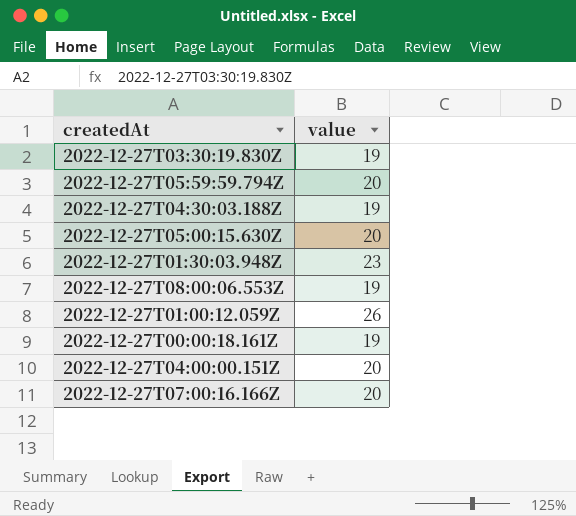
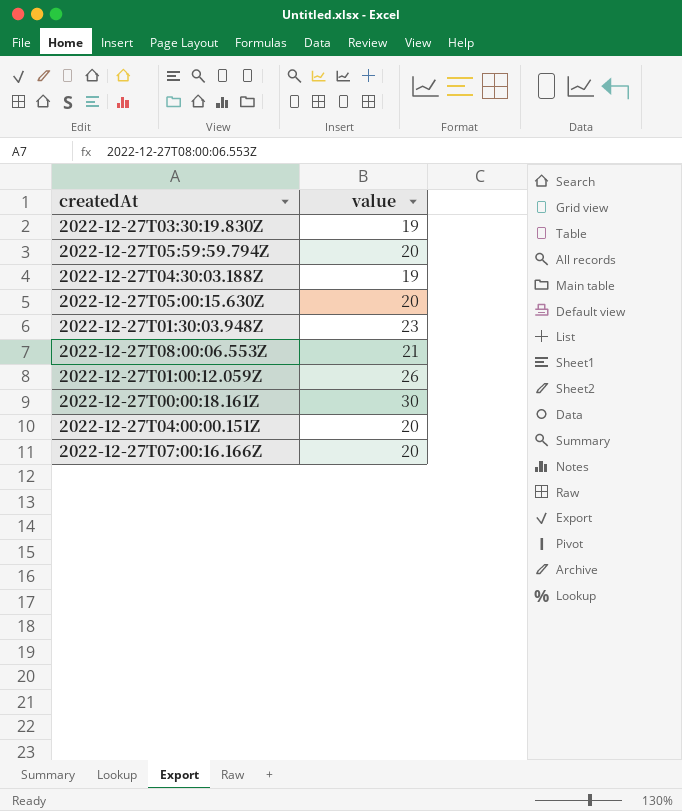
2022-12-27T08:00:06.553Z | value: 19 -> 21
2022-12-27T00:00:18.161Z | value: 19 -> 30

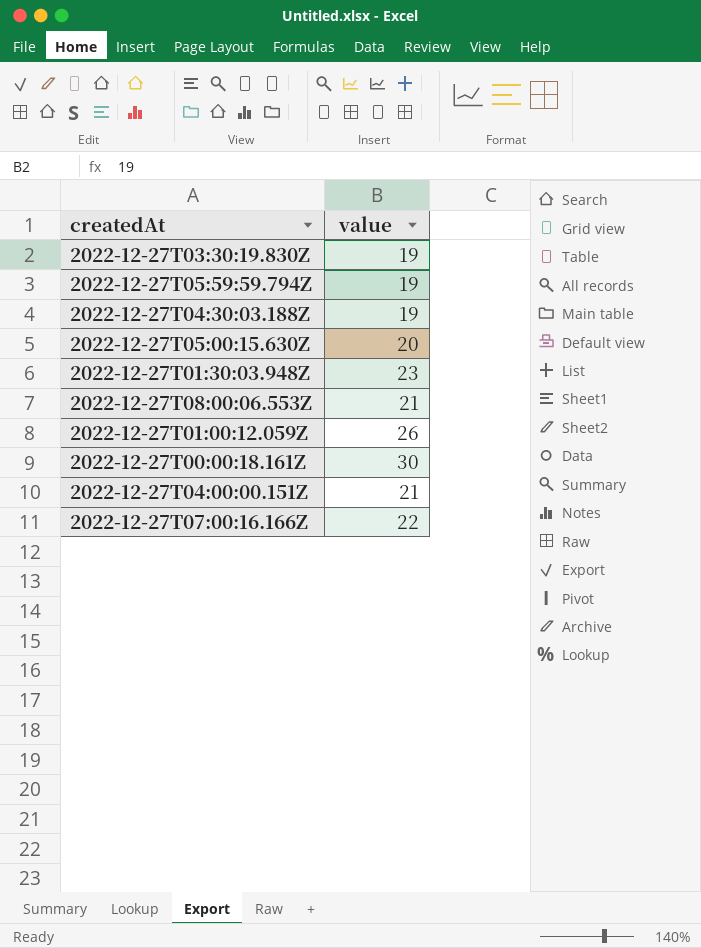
2022-12-27T05:59:59.794Z | value: 20 -> 19
2022-12-27T04:00:00.151Z | value: 20 -> 21
2022-12-27T07:00:16.166Z | value: 20 -> 22

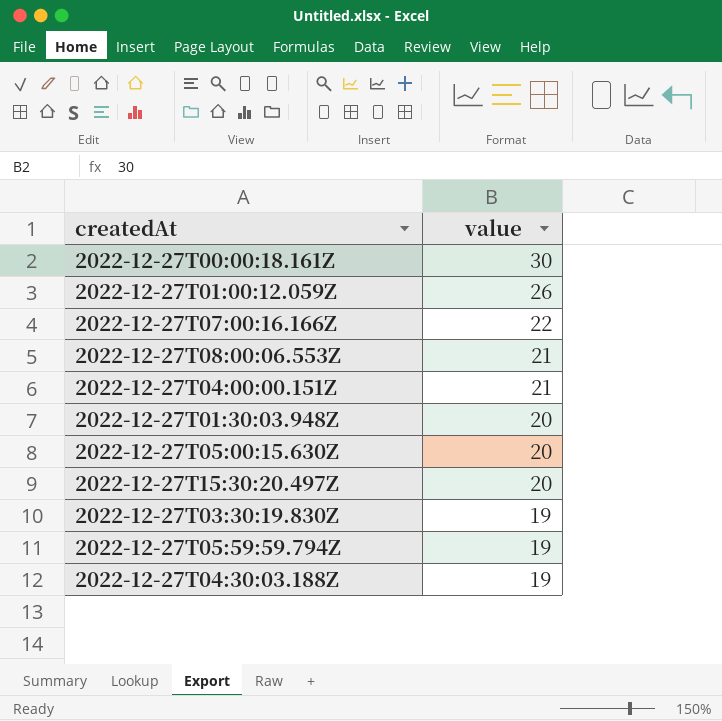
row order: none -> value descending
2022-12-27T01:30:03.948Z | value: 23 -> 20
row 2022-12-27T15:30:20.497Z: none -> 20

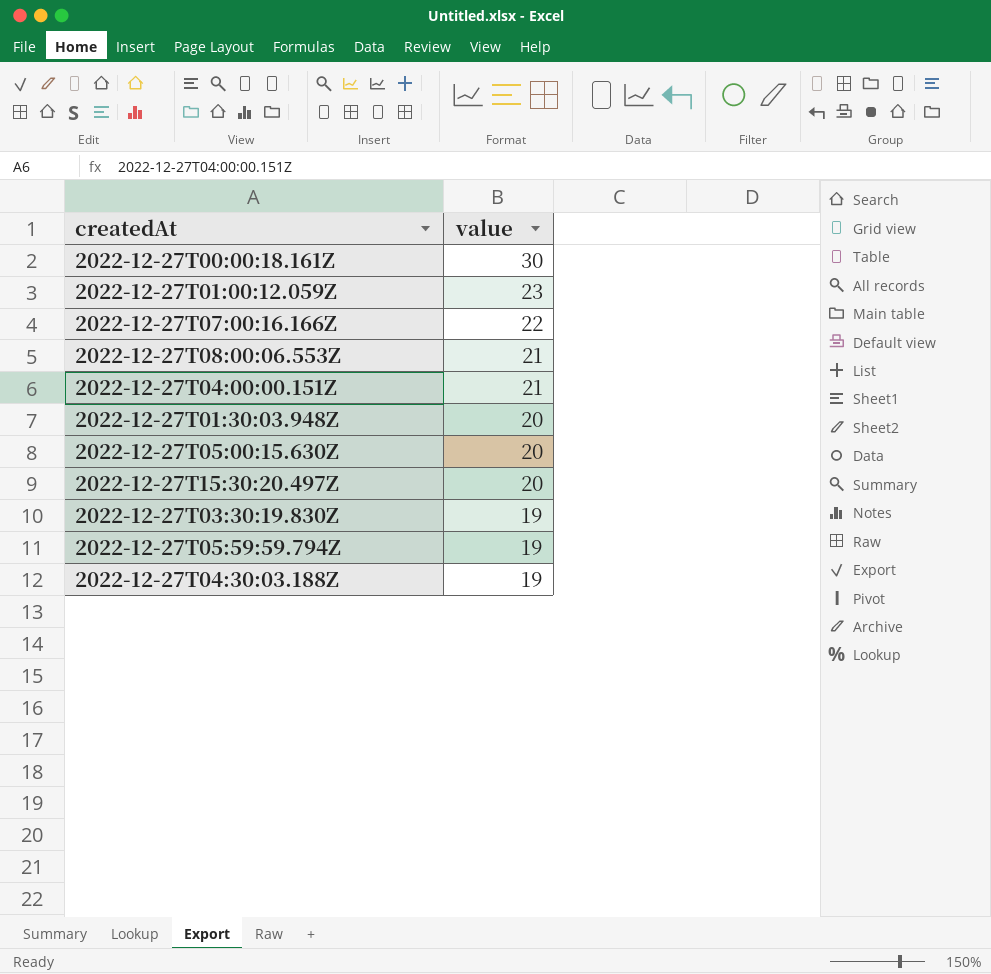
2022-12-27T01:00:12.059Z | value: 26 -> 23

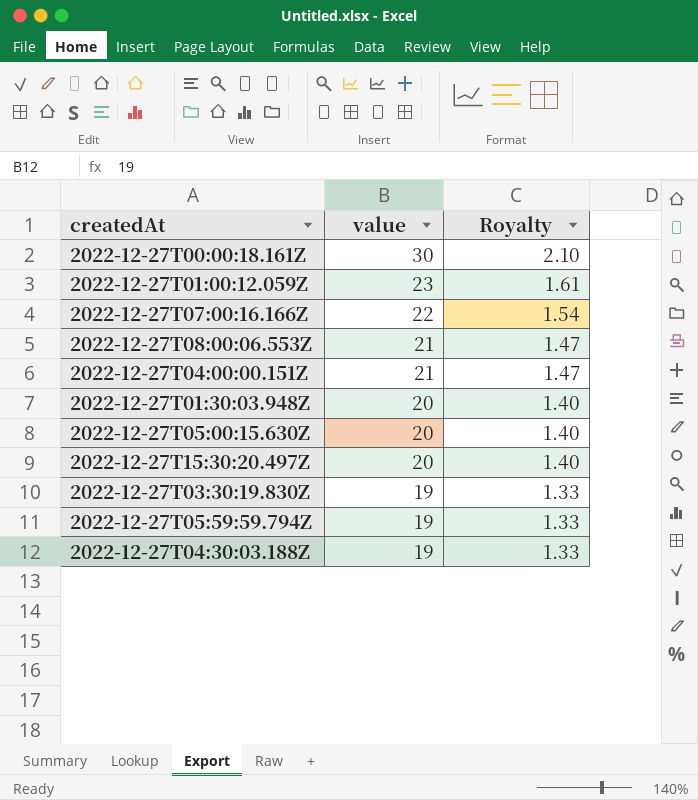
column Royalty | formula: none -> [value] * 0.07

